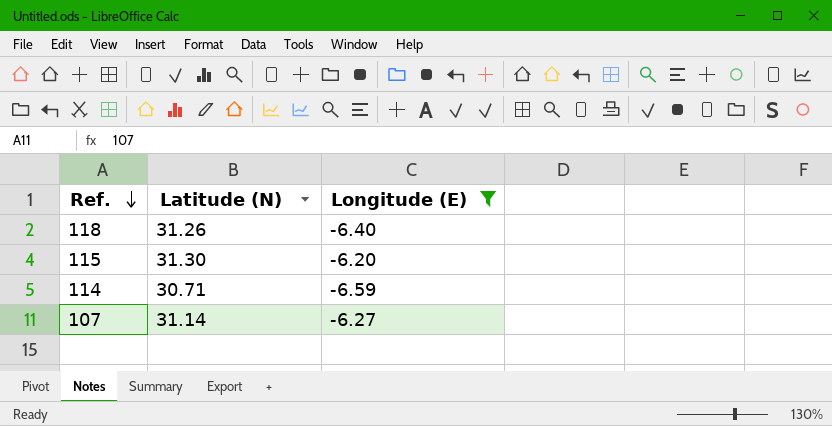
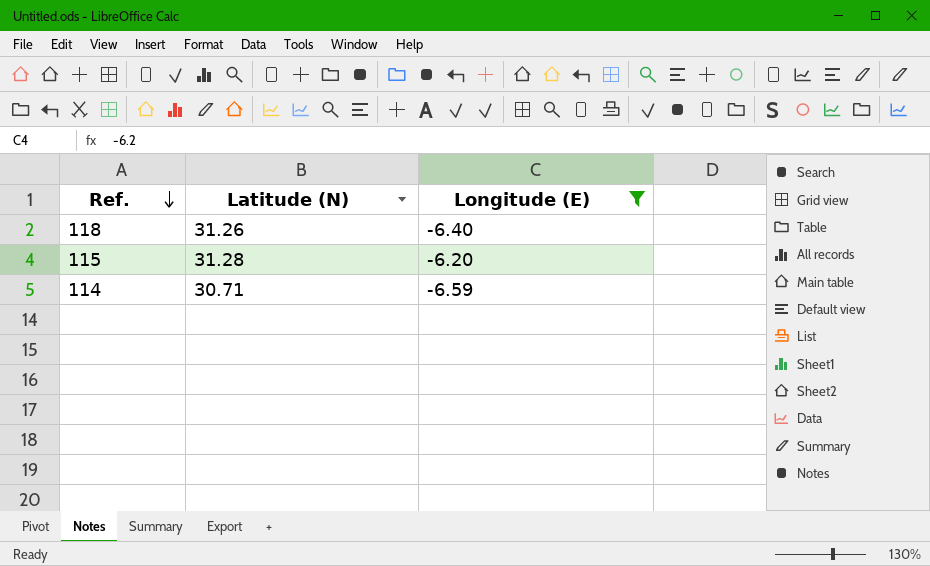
row 107: 31.14 | -6.27 -> none
115 | Latitude (N): 31.30 -> 31.28

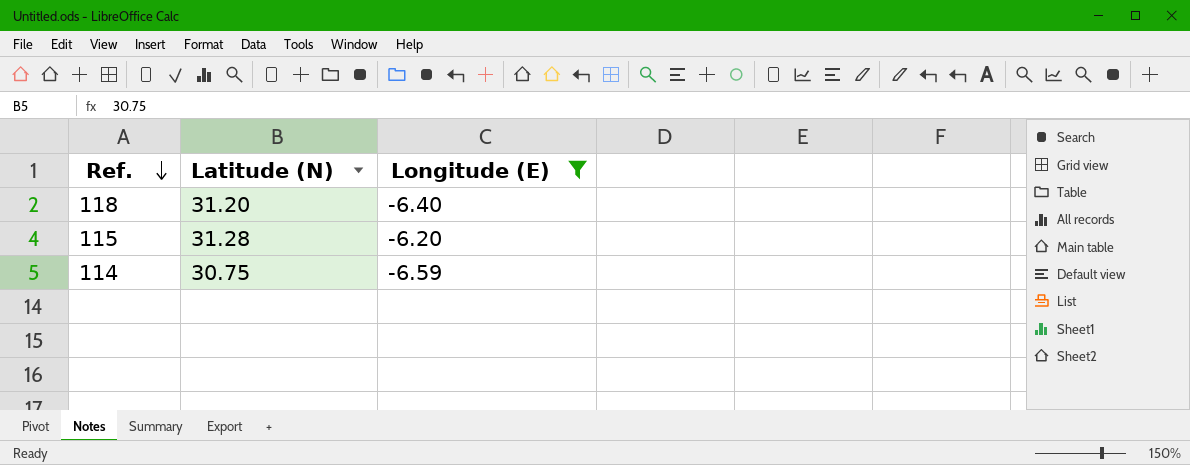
118 | Latitude (N): 31.26 -> 31.20
114 | Latitude (N): 30.71 -> 30.75

